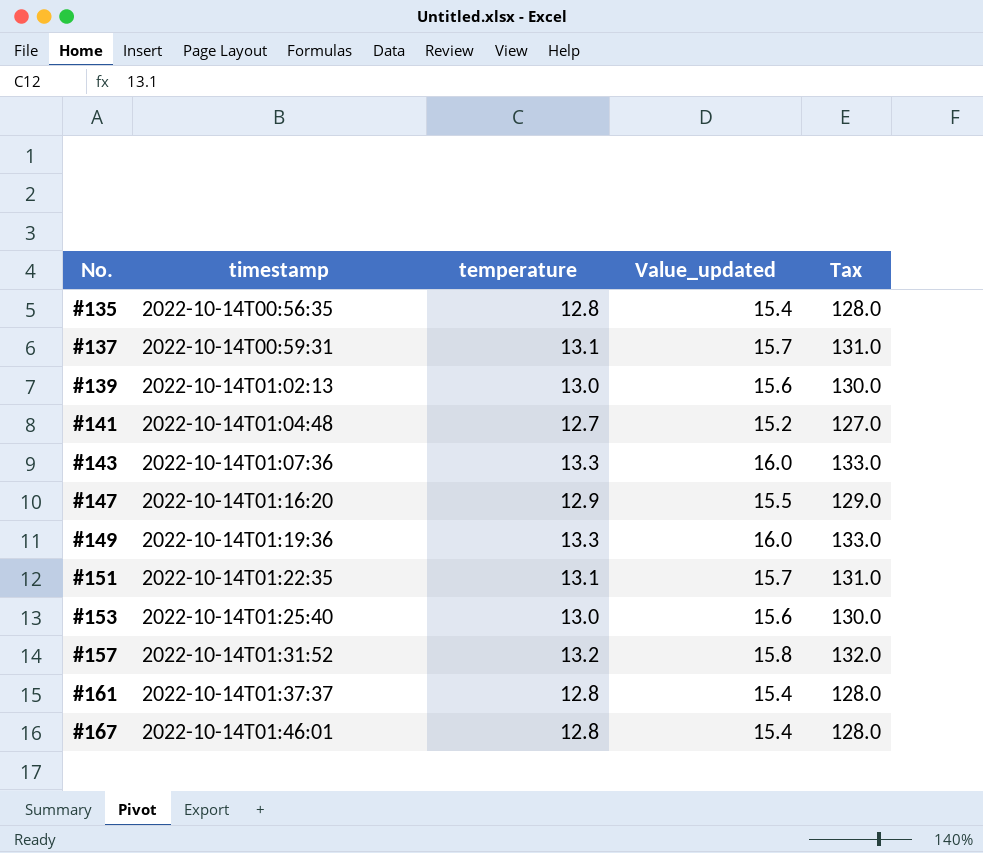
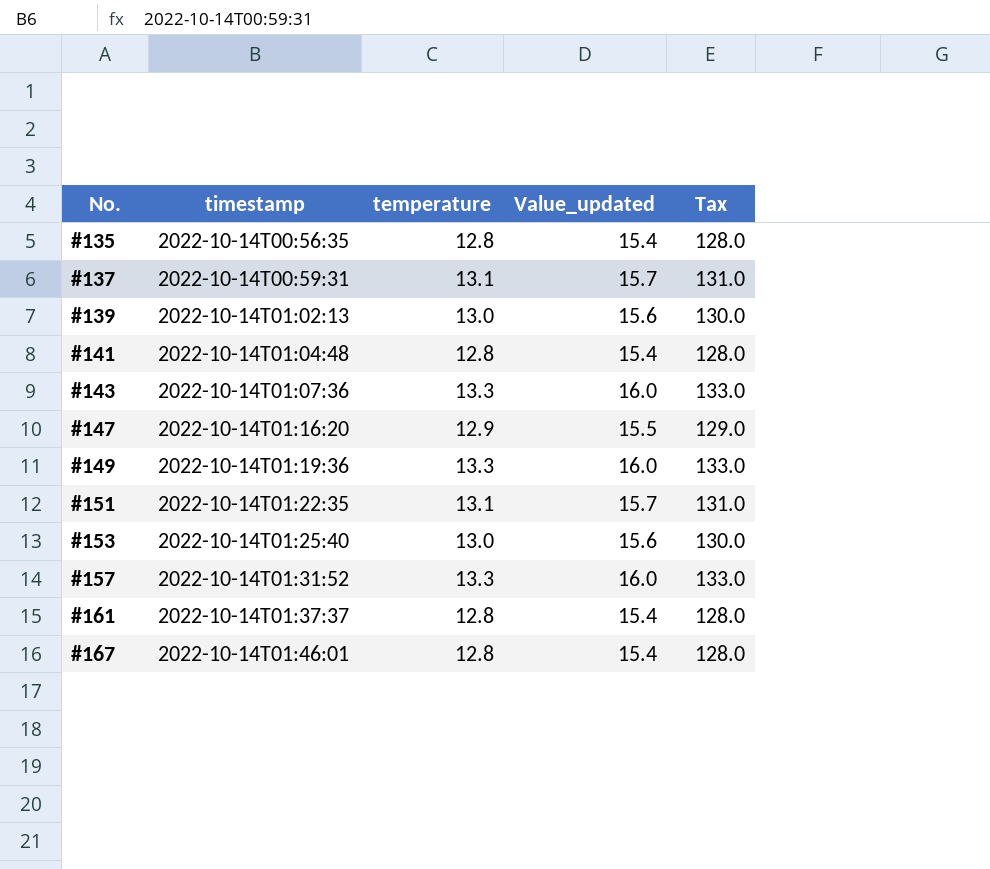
#141 | temperature: 12.7 -> 12.8
#141 | Value_updated: 15.2 -> 15.4
#141 | Tax: 127.0 -> 128.0
#157 | temperature: 13.2 -> 13.3
#157 | Value_updated: 15.8 -> 16.0
#157 | Tax: 132.0 -> 133.0

